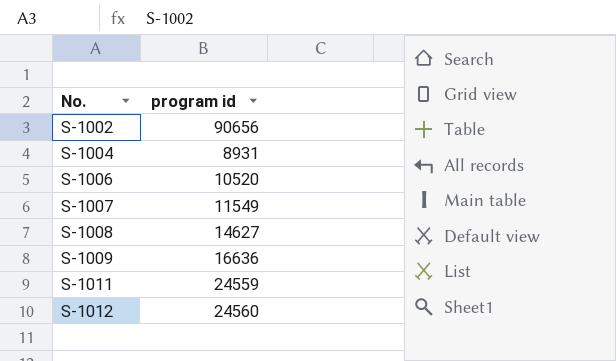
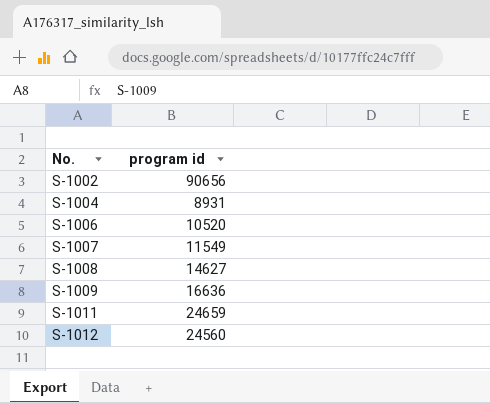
S-1011 | program id: 24559 -> 24659

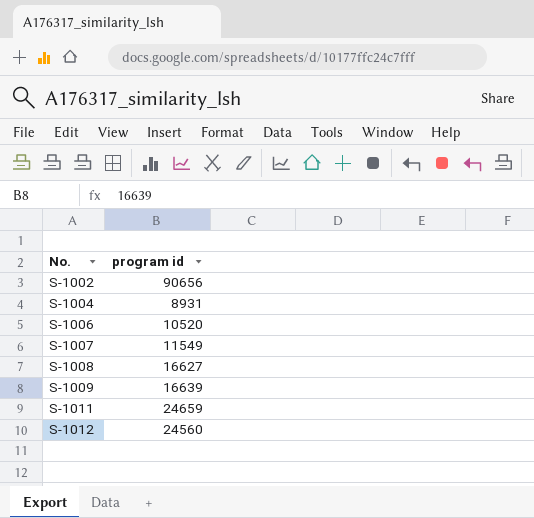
S-1008 | program id: 14627 -> 16627
S-1009 | program id: 16636 -> 16639

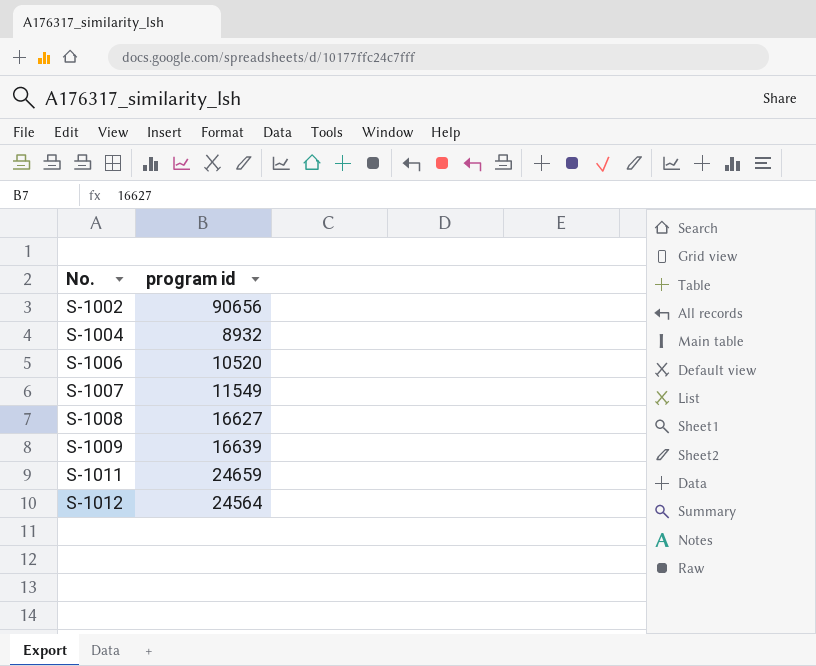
S-1004 | program id: 8931 -> 8932
S-1012 | program id: 24560 -> 24564

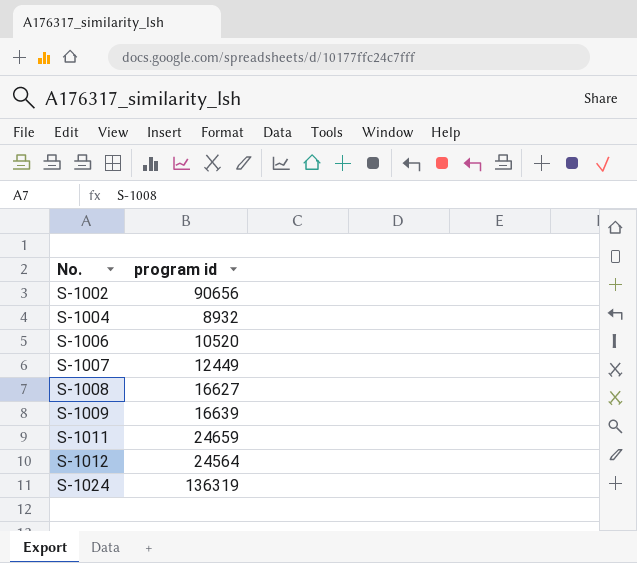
S-1007 | program id: 11549 -> 12449
row S-1024: none -> 136319

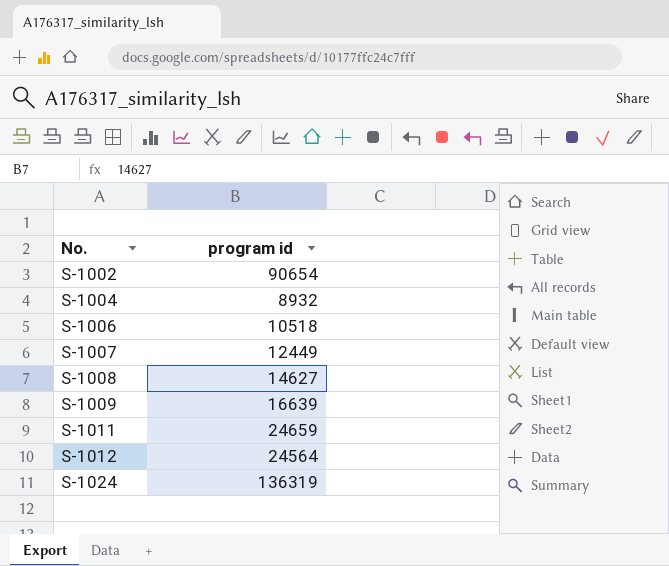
S-1002 | program id: 90656 -> 90654
S-1006 | program id: 10520 -> 10518
S-1008 | program id: 16627 -> 14627

